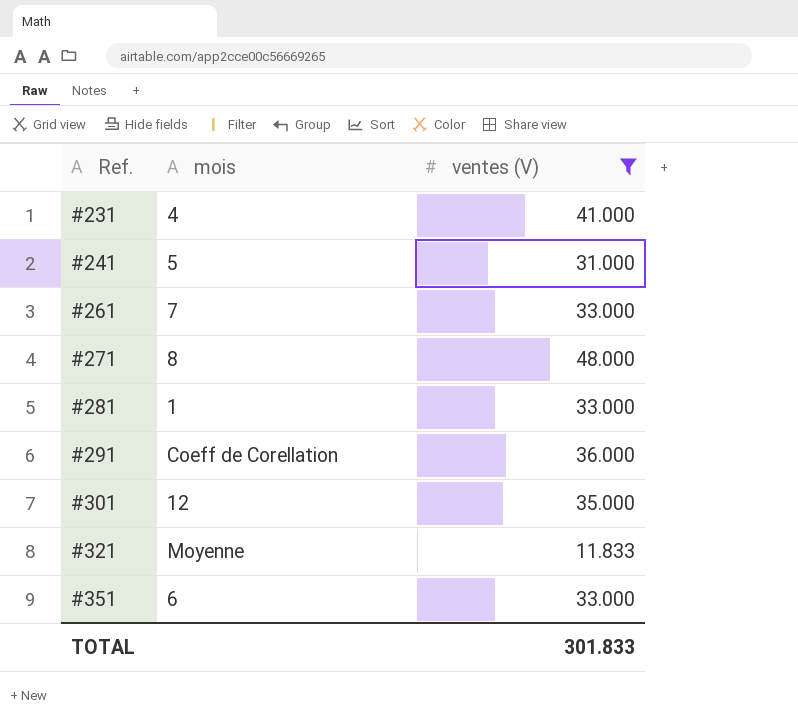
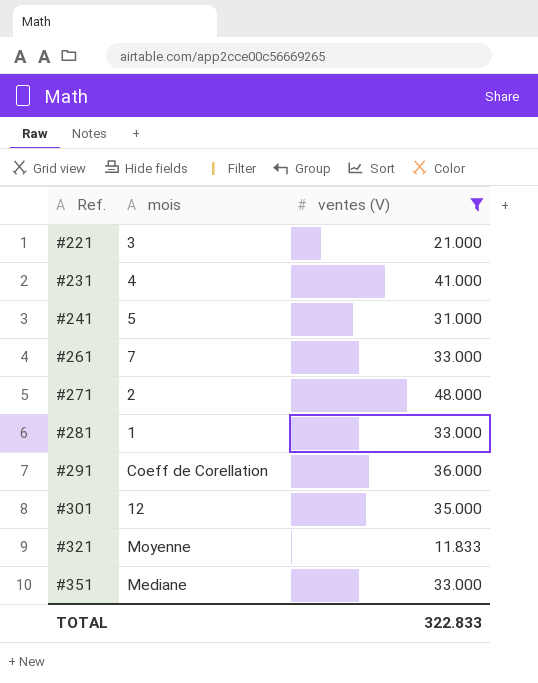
row #221: none -> 3 | 21.000
#271 | mois: 8 -> 2
#351 | mois: 6 -> Mediane
TOTAL | ventes (V): 301.833 -> 322.833

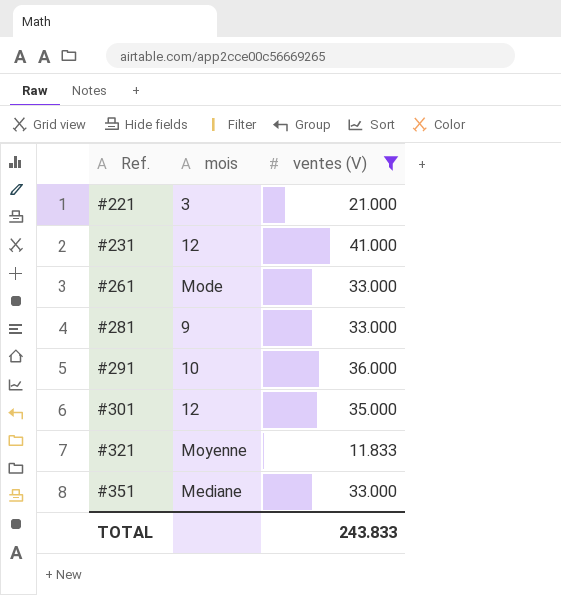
row #241: 5 | 31.000 -> none
row #271: 2 | 48.000 -> none
#231 | mois: 4 -> 12
#261 | mois: 7 -> Mode
#281 | mois: 1 -> 9
#291 | mois: Coeff de Corellation -> 10
TOTAL | ventes (V): 322.833 -> 243.833

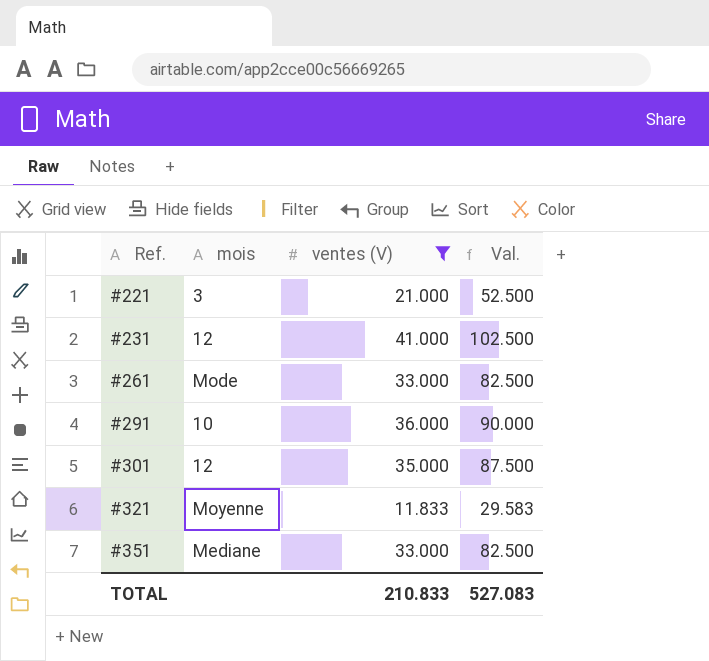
column Val. | formula: none -> [ventes (V)] * 2.5
row #281: 9 | 33.000 -> none
TOTAL | ventes (V): 243.833 -> 210.833

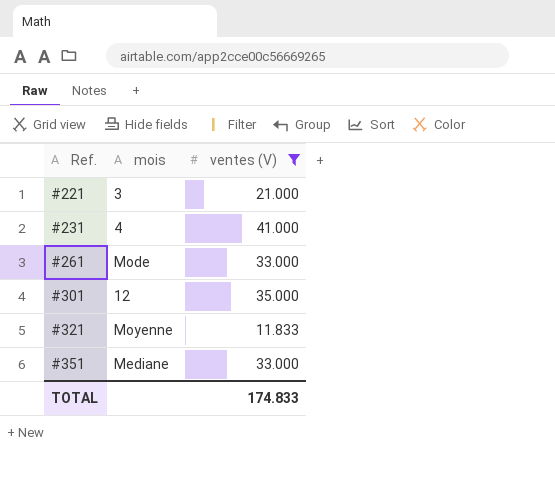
column Val. | formula: [ventes (V)] * 2.5 -> none
row #291: 10 | 36.000 | 90.000 -> none
#231 | mois: 12 -> 4
TOTAL | ventes (V): 210.833 -> 174.833

